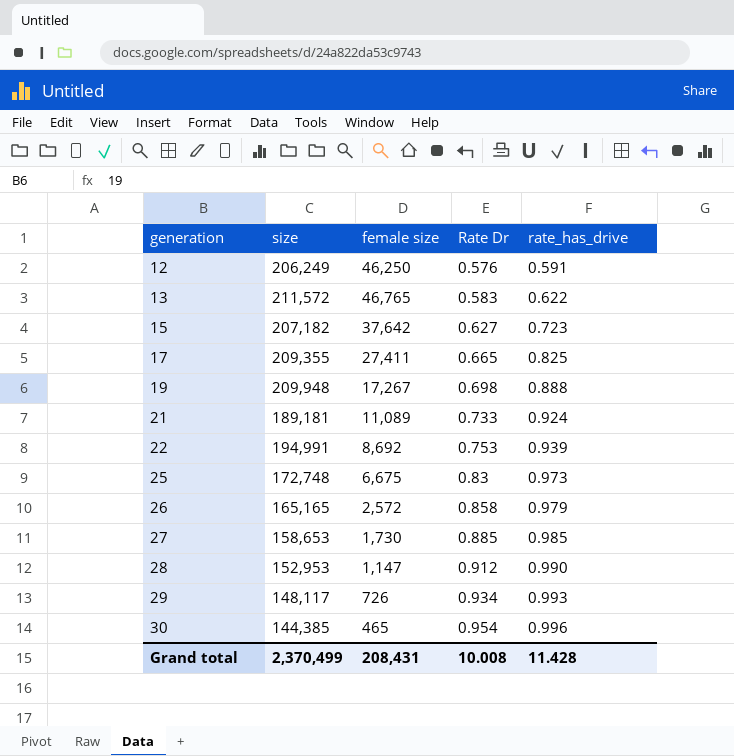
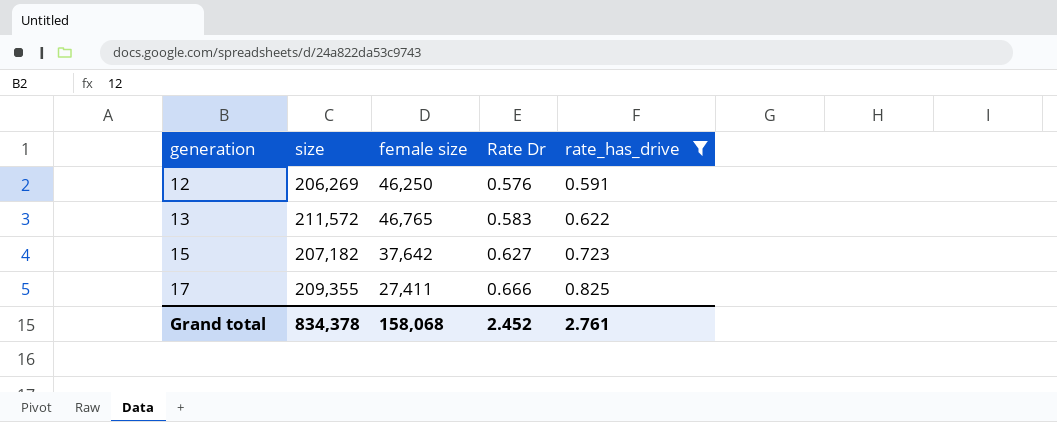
filter: none -> rate_has_drive <= 0.825
12 | size: 206,249 -> 206,269
17 | Rate Dr: 0.665 -> 0.666
Grand total | size: 2,370,499 -> 834,378
Grand total | female size: 208,431 -> 158,068
Grand total | Rate Dr: 10.008 -> 2.452
Grand total | rate_has_drive: 11.428 -> 2.761

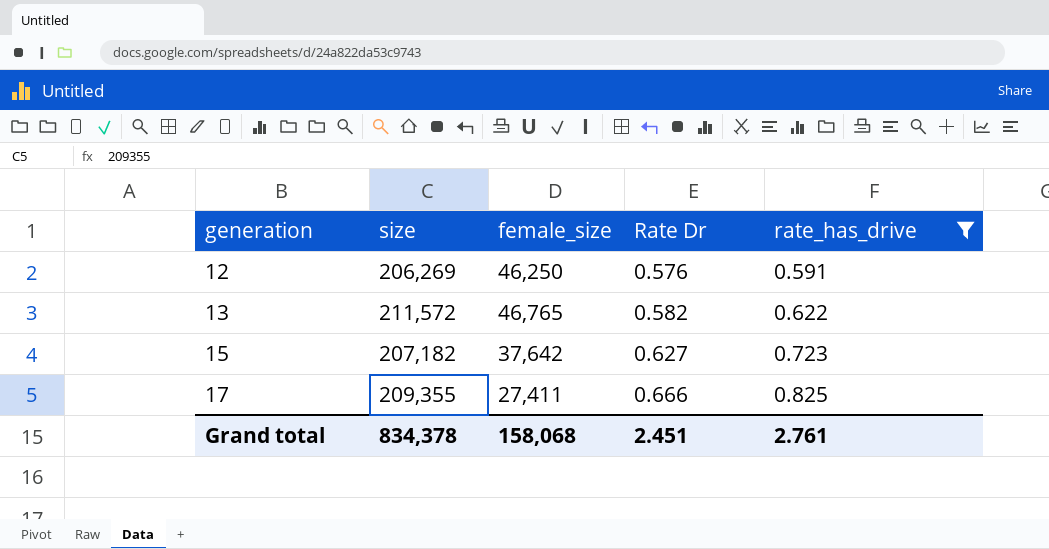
column name: female size -> female_size
13 | Rate Dr: 0.583 -> 0.582
Grand total | Rate Dr: 2.452 -> 2.451

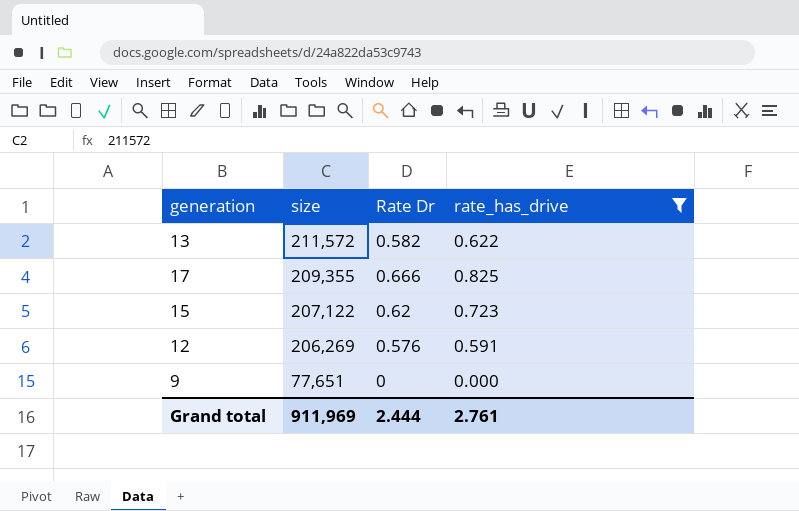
row order: generation ascending -> size descending
column female_size | position: 3 -> none
15 | size: 207,182 -> 207,122
15 | Rate Dr: 0.627 -> 0.62
row 9: none -> 77,651 | 0 | 0.000
Grand total | size: 834,378 -> 911,969
Grand total | Rate Dr: 2.451 -> 2.444

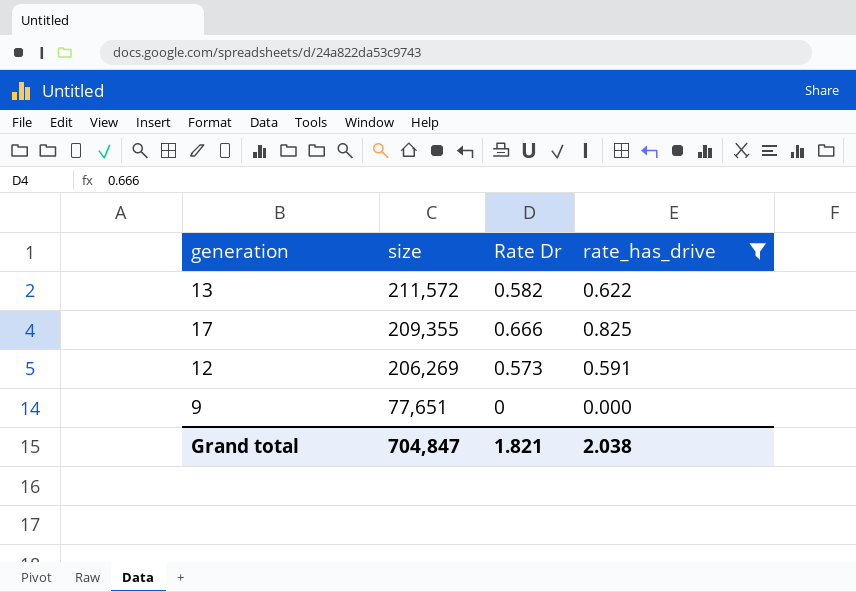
row 15: 207,122 | 0.62 | 0.723 -> none
12 | Rate Dr: 0.576 -> 0.573
Grand total | size: 911,969 -> 704,847
Grand total | Rate Dr: 2.444 -> 1.821
Grand total | rate_has_drive: 2.761 -> 2.038

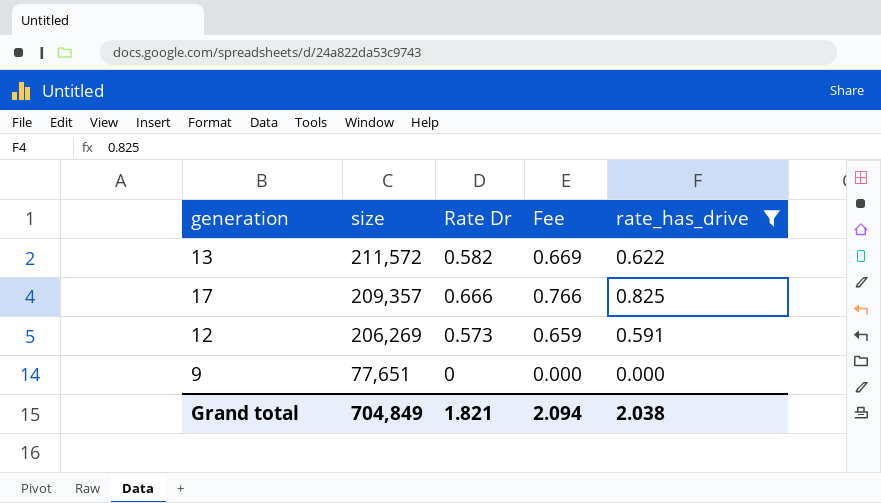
column Fee | formula: none -> [Rate Dr] * 1.15
17 | size: 209,355 -> 209,357
Grand total | size: 704,847 -> 704,849

